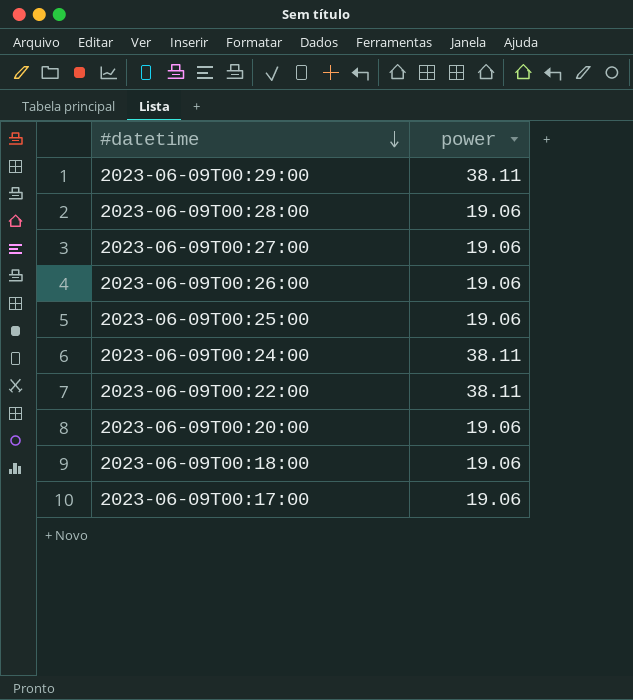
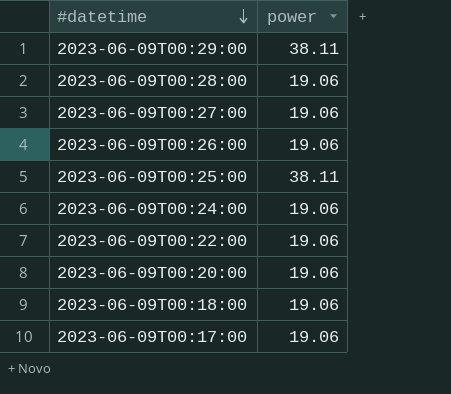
2023-06-09T00:25:00 | power: 19.06 -> 38.11
2023-06-09T00:24:00 | power: 38.11 -> 19.06
2023-06-09T00:22:00 | power: 38.11 -> 19.06

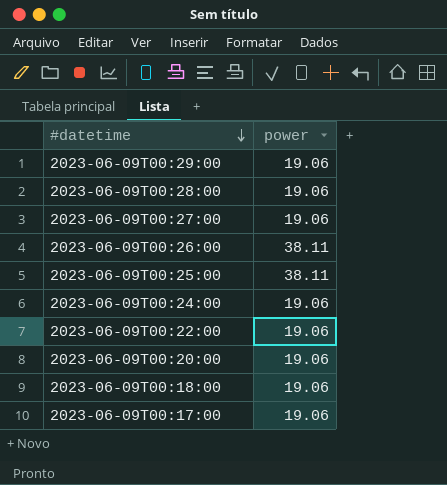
2023-06-09T00:29:00 | power: 38.11 -> 19.06
2023-06-09T00:26:00 | power: 19.06 -> 38.11

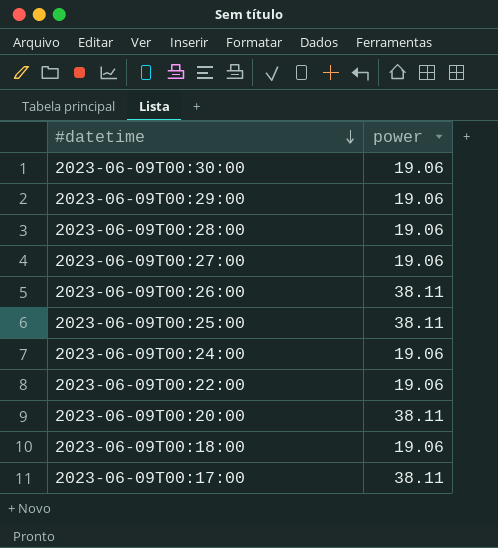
row 2023-06-09T00:30:00: none -> 19.06
2023-06-09T00:20:00 | power: 19.06 -> 38.11
2023-06-09T00:17:00 | power: 19.06 -> 38.11

